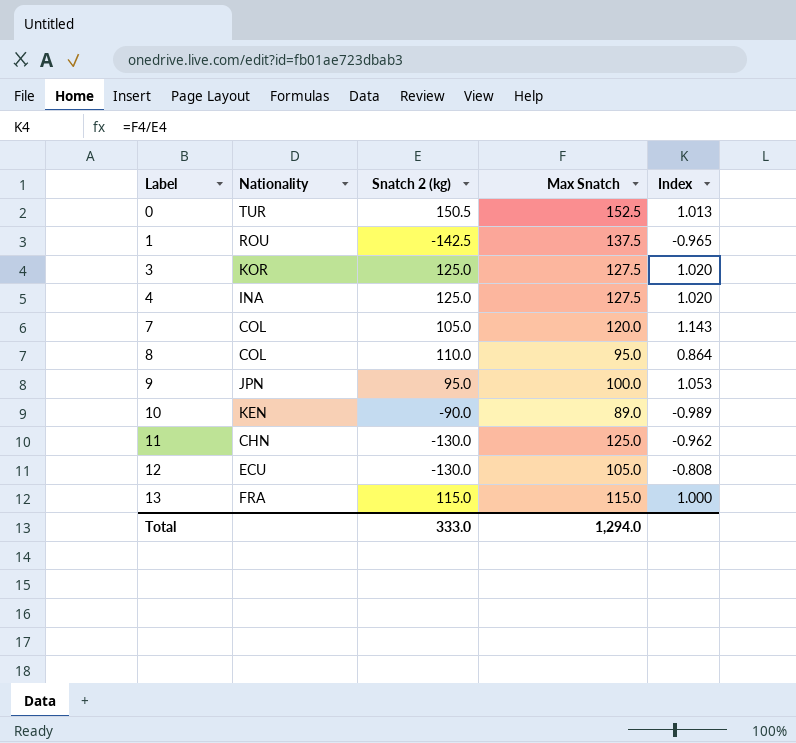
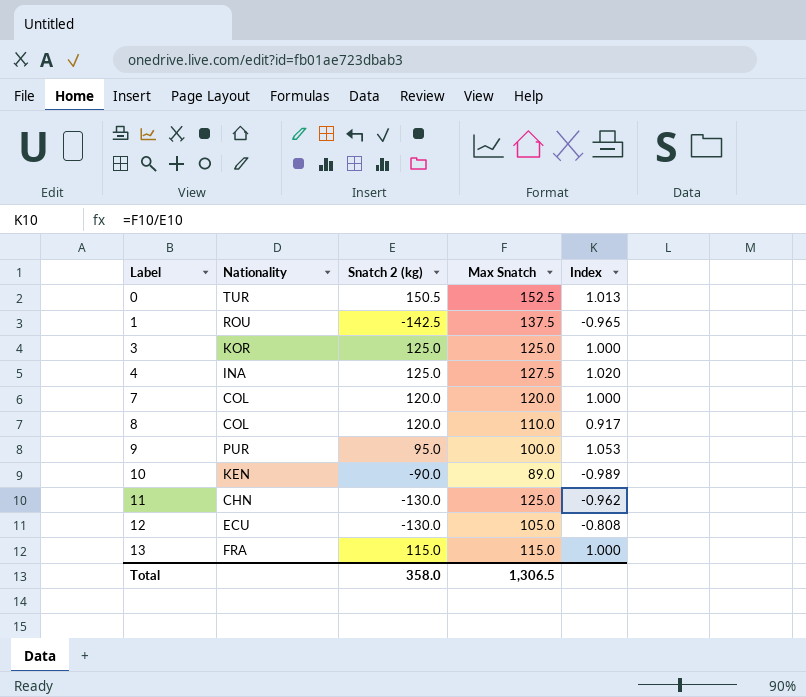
3 | Max Snatch: 127.5 -> 125.0
3 | Index: 1.020 -> 1.000
7 | Snatch 2 (kg): 105.0 -> 120.0
7 | Index: 1.143 -> 1.000
8 | Snatch 2 (kg): 110.0 -> 120.0
8 | Max Snatch: 95.0 -> 110.0
8 | Index: 0.864 -> 0.917
9 | Nationality: JPN -> PUR
Total | Snatch 2 (kg): 333.0 -> 358.0
Total | Max Snatch: 1,294.0 -> 1,306.5

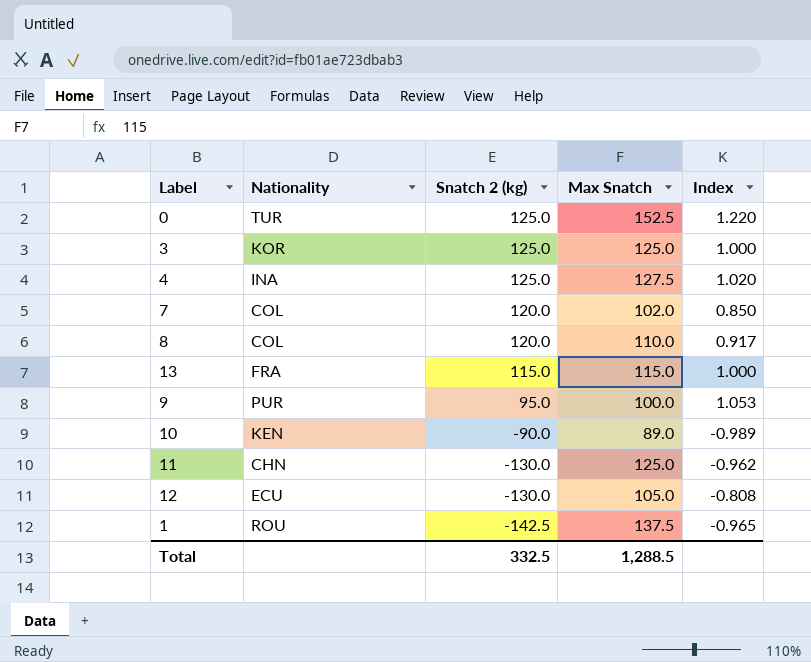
row order: Label ascending -> Snatch 2 (kg) descending
0 | Snatch 2 (kg): 150.5 -> 125.0
0 | Index: 1.013 -> 1.220
7 | Max Snatch: 120.0 -> 102.0
7 | Index: 1.000 -> 0.850
Total | Snatch 2 (kg): 358.0 -> 332.5
Total | Max Snatch: 1,306.5 -> 1,288.5

